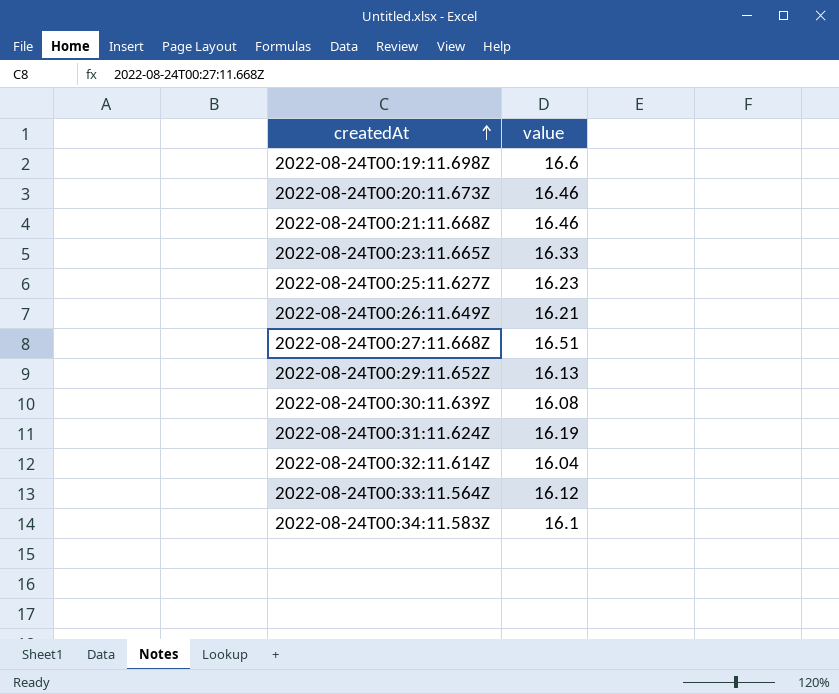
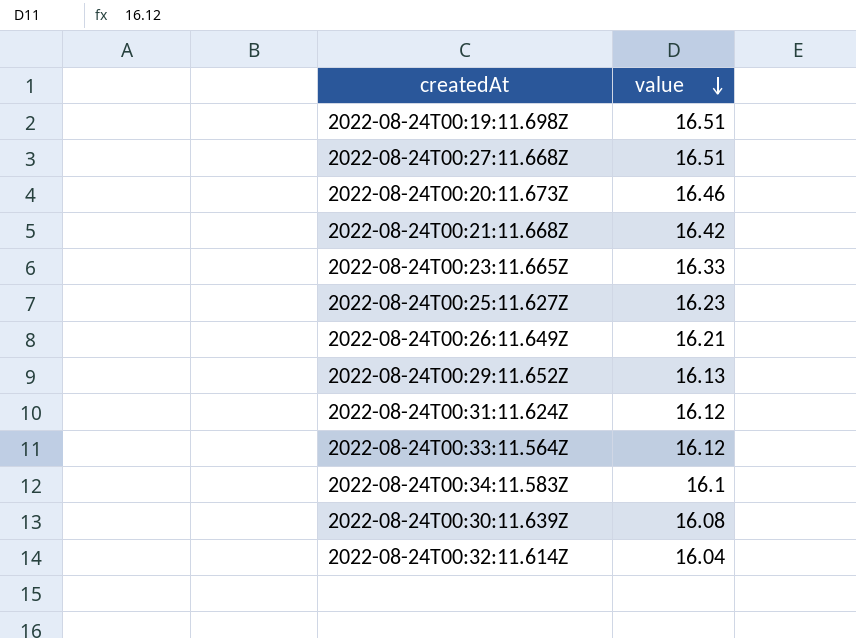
row order: createdAt ascending -> value descending
2022-08-24T00:19:11.698Z | value: 16.6 -> 16.51
2022-08-24T00:21:11.668Z | value: 16.46 -> 16.42
2022-08-24T00:31:11.624Z | value: 16.19 -> 16.12

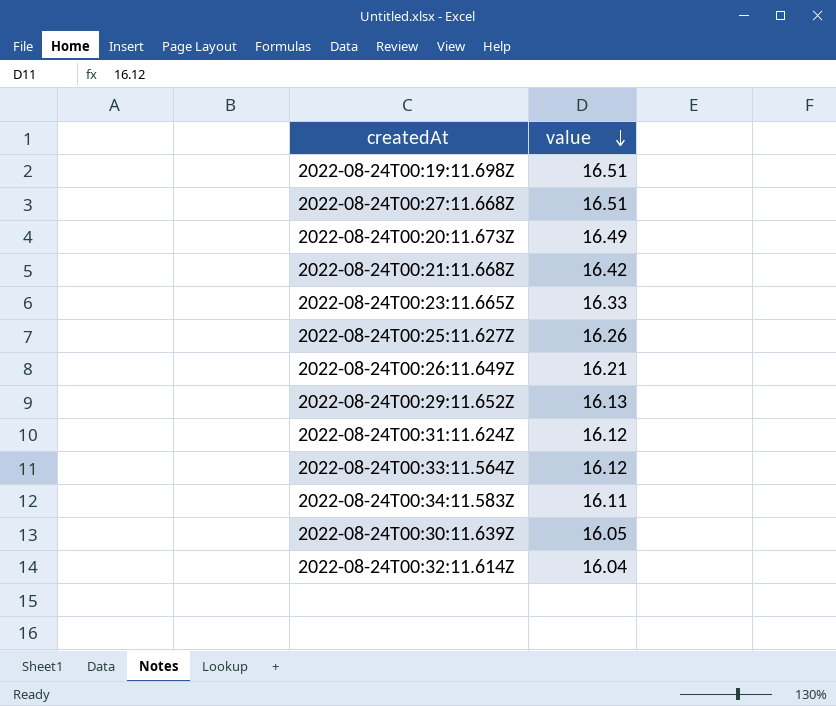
2022-08-24T00:20:11.673Z | value: 16.46 -> 16.49
2022-08-24T00:25:11.627Z | value: 16.23 -> 16.26
2022-08-24T00:34:11.583Z | value: 16.1 -> 16.11
2022-08-24T00:30:11.639Z | value: 16.08 -> 16.05

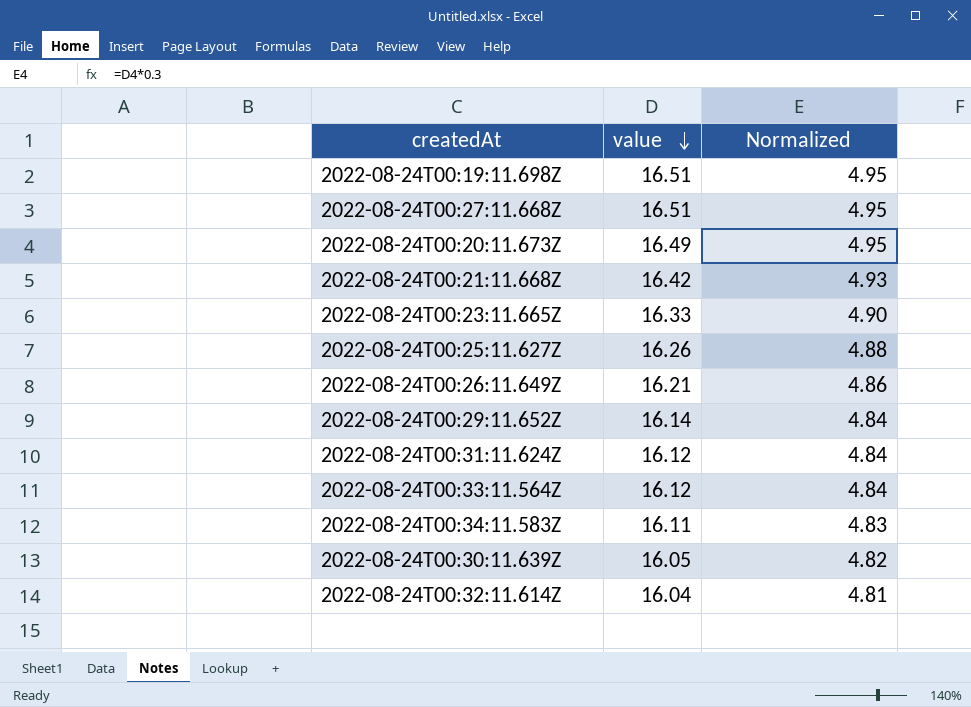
column Normalized | formula: none -> [value] * 0.3
2022-08-24T00:29:11.652Z | value: 16.13 -> 16.14

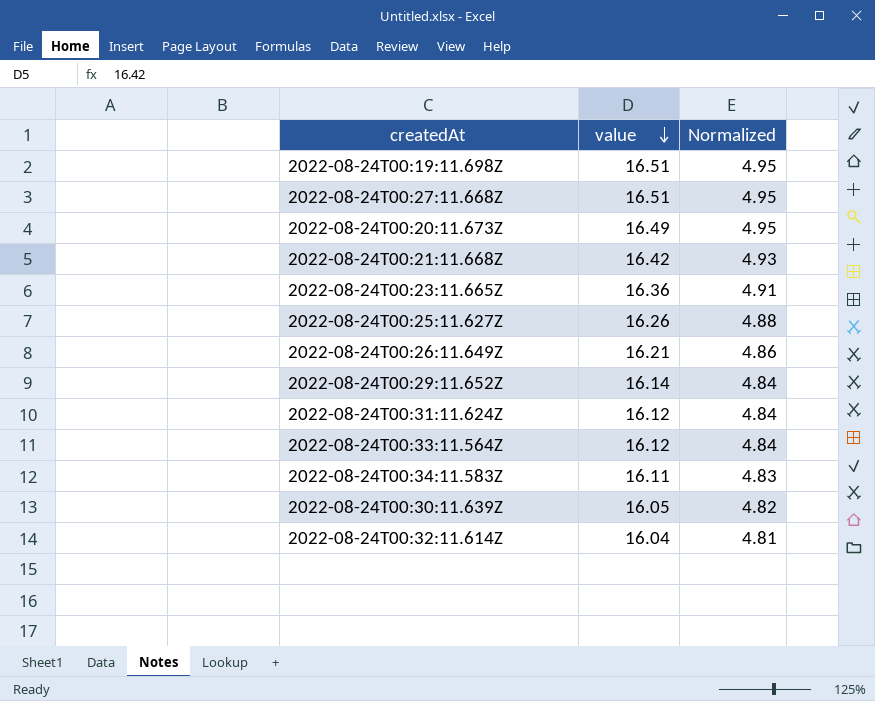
2022-08-24T00:23:11.665Z | value: 16.33 -> 16.36
2022-08-24T00:23:11.665Z | Normalized: 4.90 -> 4.91

